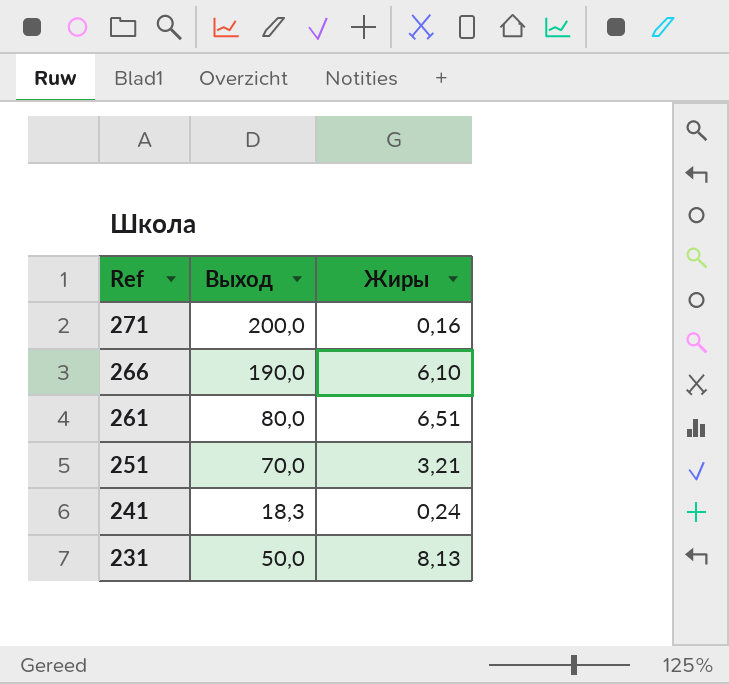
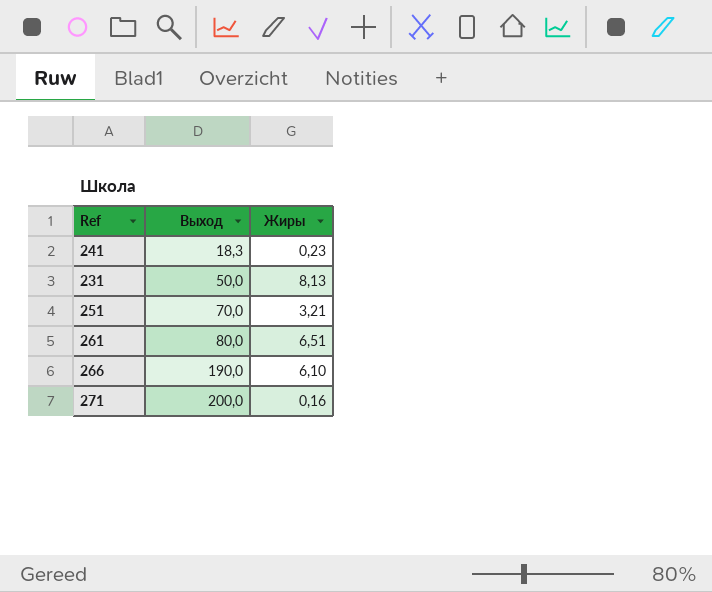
row order: Ref descending -> Выход ascending
241 | Жиры: 0,24 -> 0,23

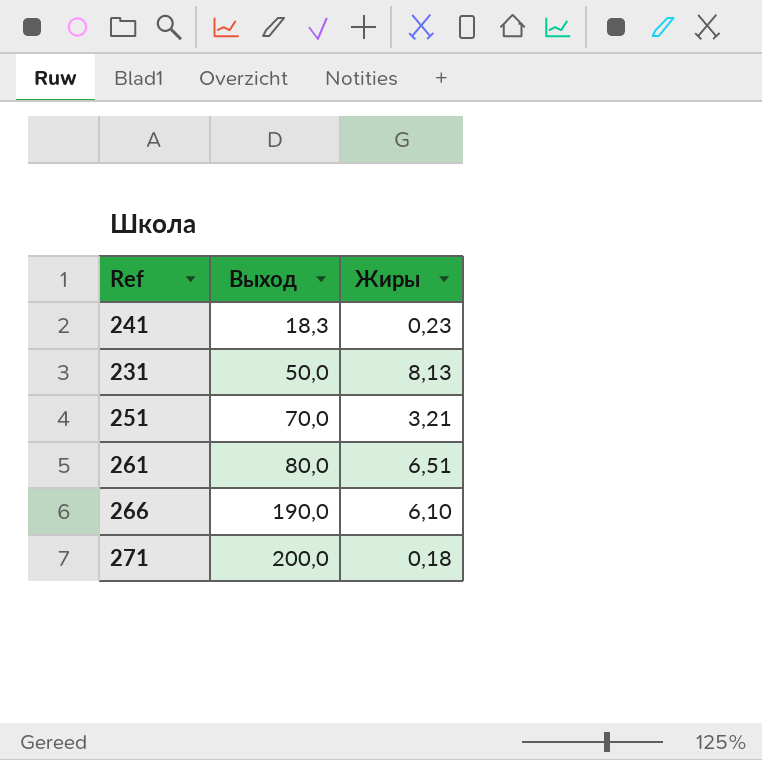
271 | Жиры: 0,16 -> 0,18

